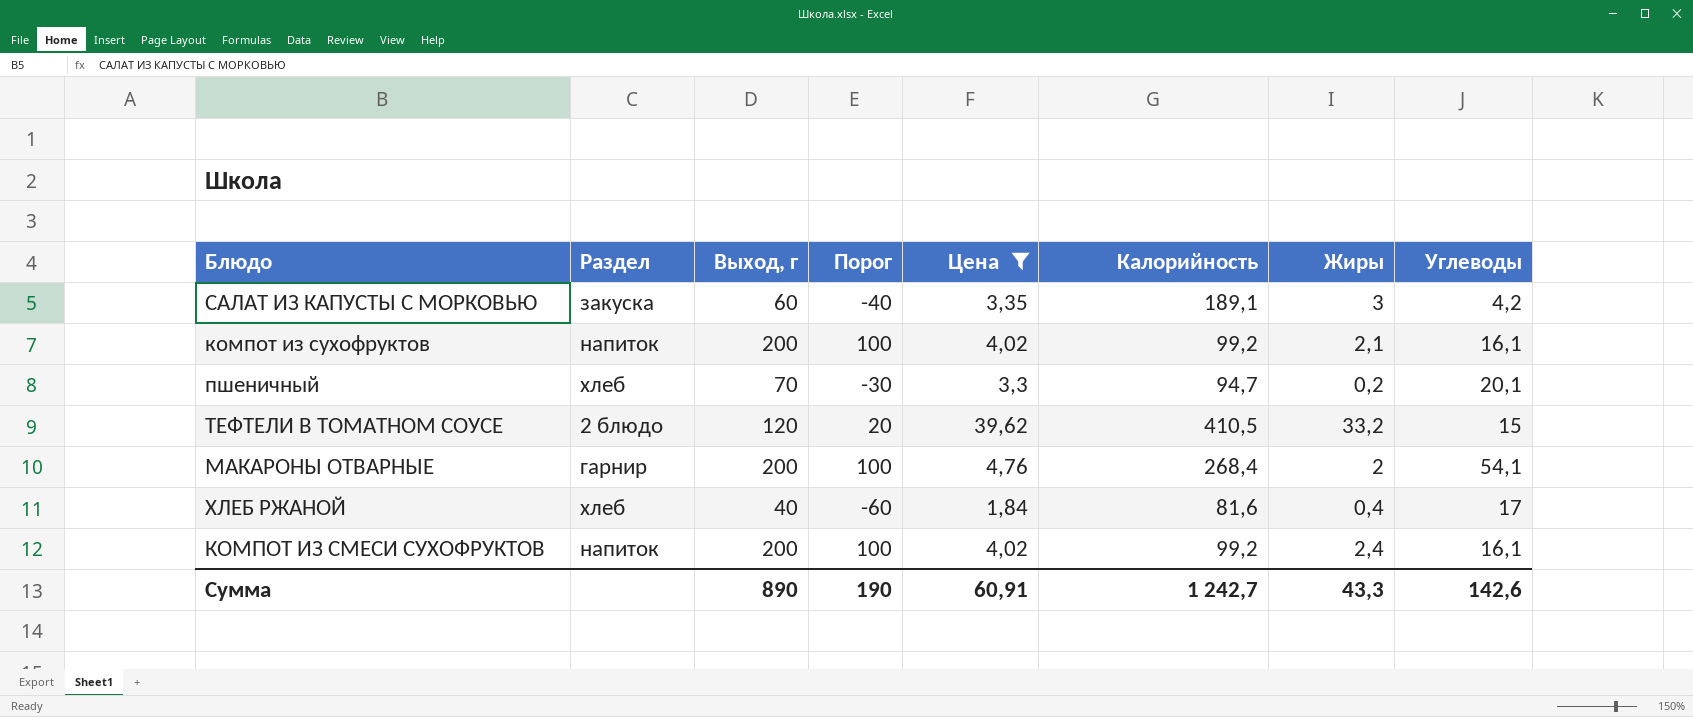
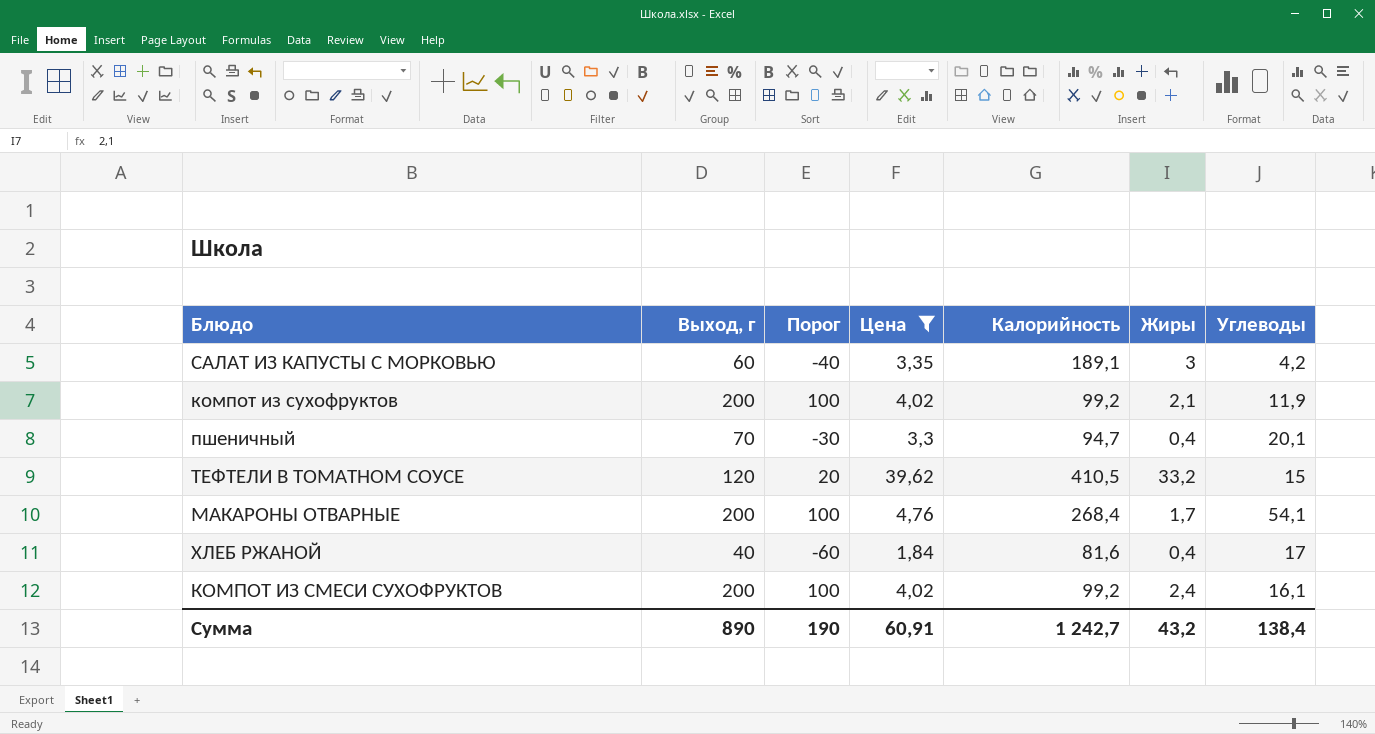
column Раздел | position: 2 -> none
компот из сухофруктов | Углеводы: 16,1 -> 11,9
пшеничный | Жиры: 0,2 -> 0,4
МАКАРОНЫ ОТВАРНЫЕ | Жиры: 2 -> 1,7
Сумма | Жиры: 43,3 -> 43,2
Сумма | Углеводы: 142,6 -> 138,4

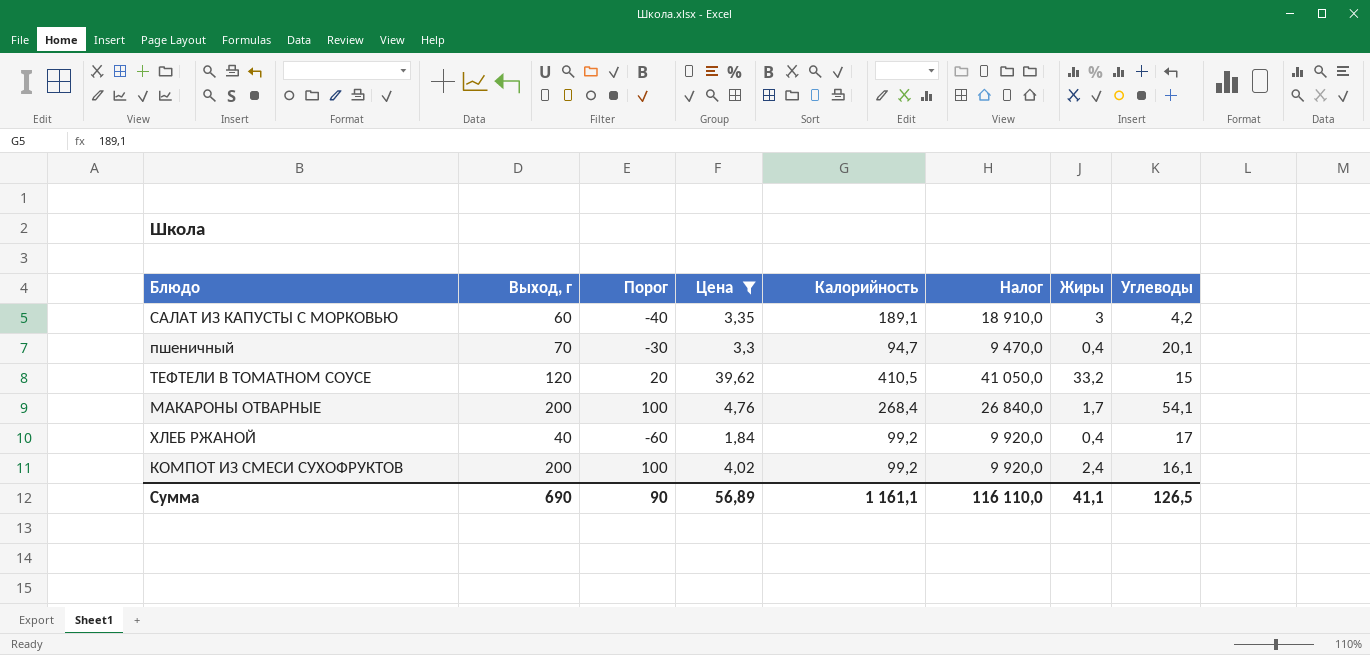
column Налог | formula: none -> [Калорийность] * 100
row компот из сухофруктов: 200 | 100 | 4,02 | 99,2 | 2,1 | 11,9 -> none
ХЛЕБ РЖАНОЙ | Калорийность: 81,6 -> 99,2
Сумма | Выход, г: 890 -> 690
Сумма | Порог: 190 -> 90
Сумма | Цена: 60,91 -> 56,89
Сумма | Калорийность: 1 242,7 -> 1 161,1
Сумма | Жиры: 43,2 -> 41,1
Сумма | Углеводы: 138,4 -> 126,5

